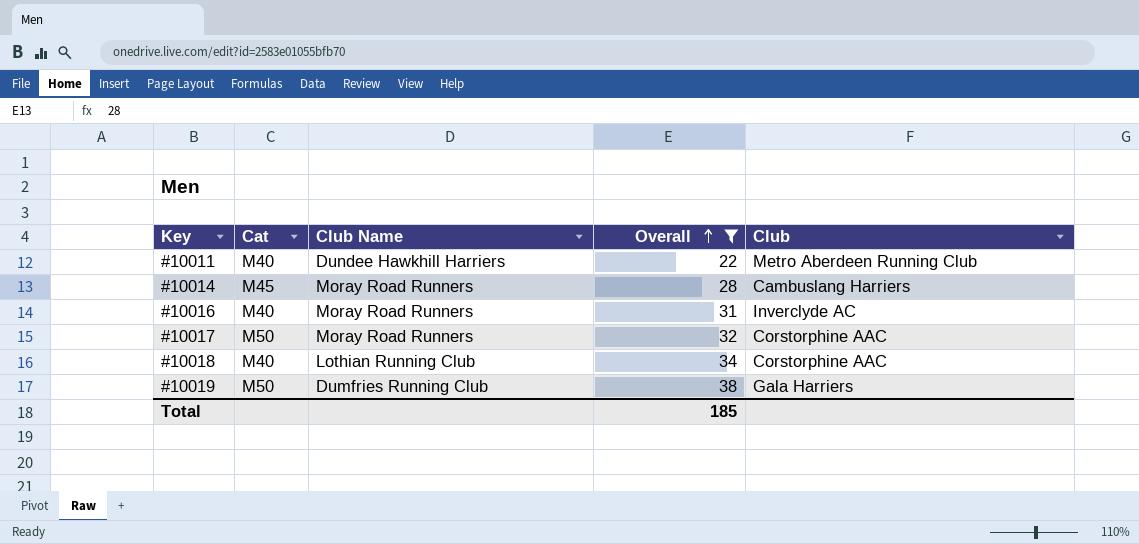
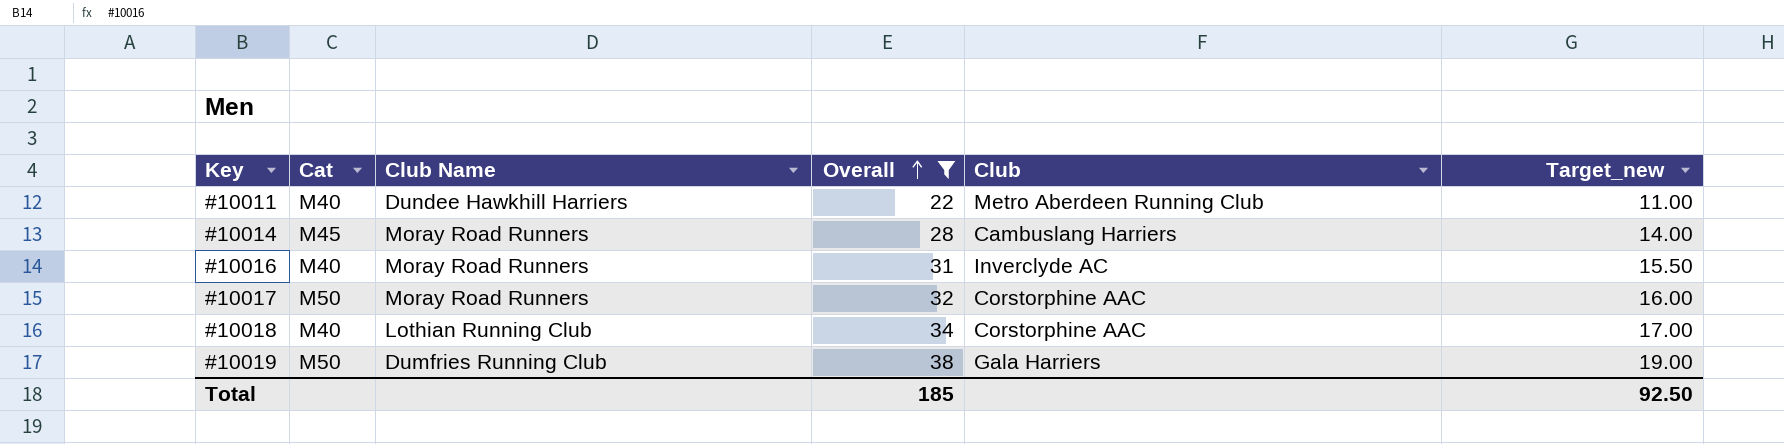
column Target_new | formula: none -> [Overall] * 0.5

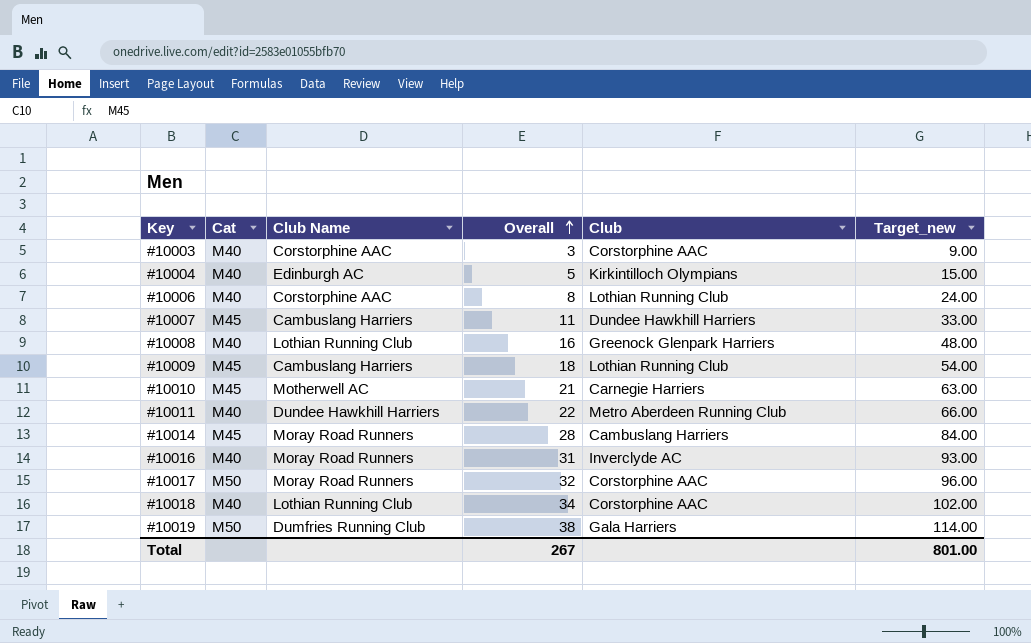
filter: Overall >= 22 -> none
column Target_new | formula: [Overall] * 0.5 -> [Overall] * 3
Total | Overall: 185 -> 267
Total | Target_new: 92.50 -> 801.00

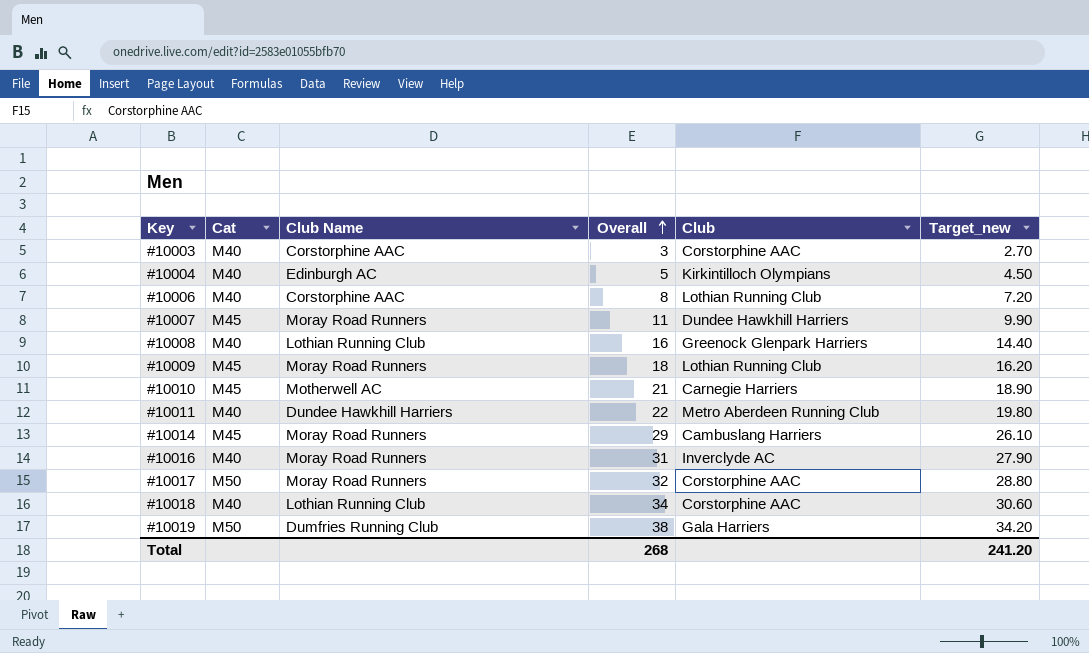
column Target_new | formula: [Overall] * 3 -> [Overall] * 0.9
#10007 | Club Name: Cambuslang Harriers -> Moray Road Runners
#10009 | Club Name: Cambuslang Harriers -> Moray Road Runners
#10014 | Overall: 28 -> 29
Total | Overall: 267 -> 268
Total | Target_new: 801.00 -> 241.20

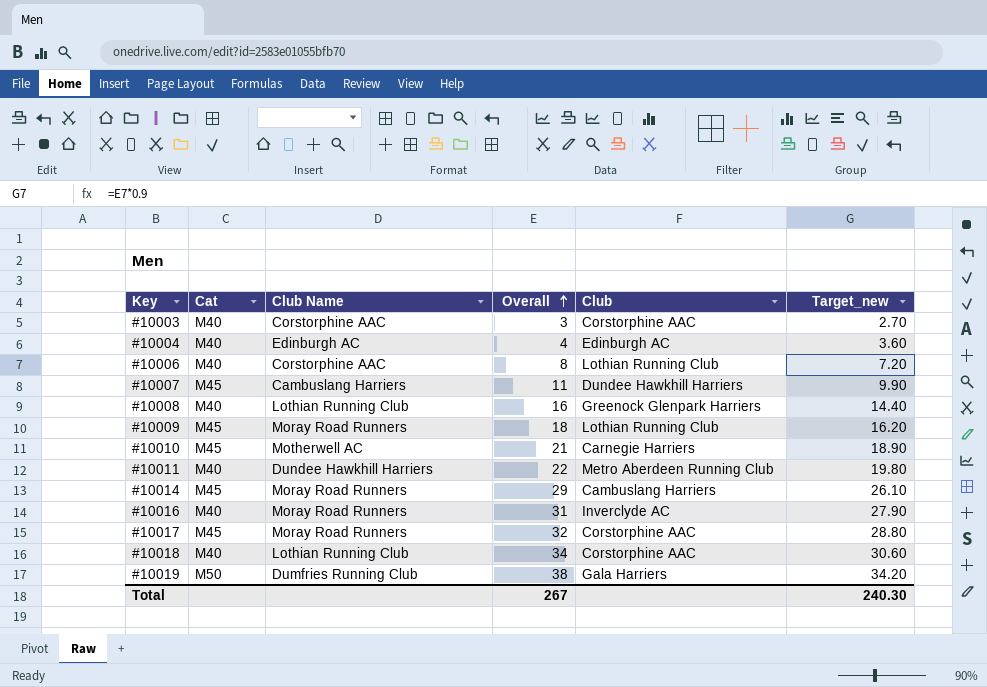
#10004 | Overall: 5 -> 4
#10004 | Club: Kirkintilloch Olympians -> Edinburgh AC
#10004 | Target_new: 4.50 -> 3.60
#10007 | Club Name: Moray Road Runners -> Cambuslang Harriers
#10017 | Cat: M50 -> M45
Total | Overall: 268 -> 267
Total | Target_new: 241.20 -> 240.30

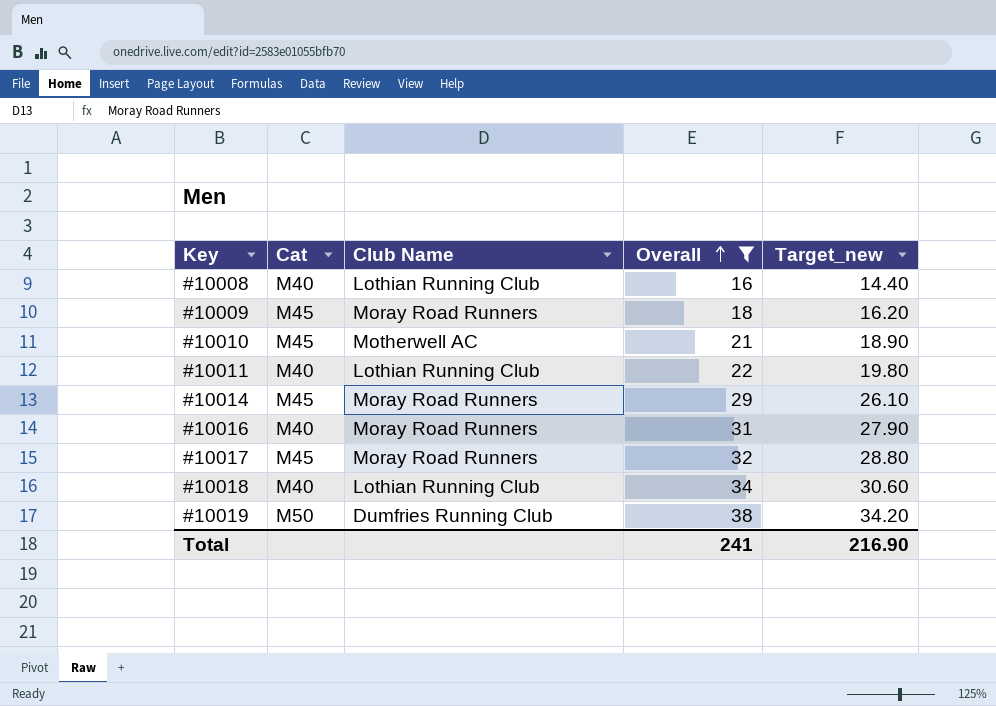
filter: none -> Overall >= 16
column Club | position: 5 -> none
#10011 | Club Name: Dundee Hawkhill Harriers -> Lothian Running Club
Total | Overall: 267 -> 241
Total | Target_new: 240.30 -> 216.90

